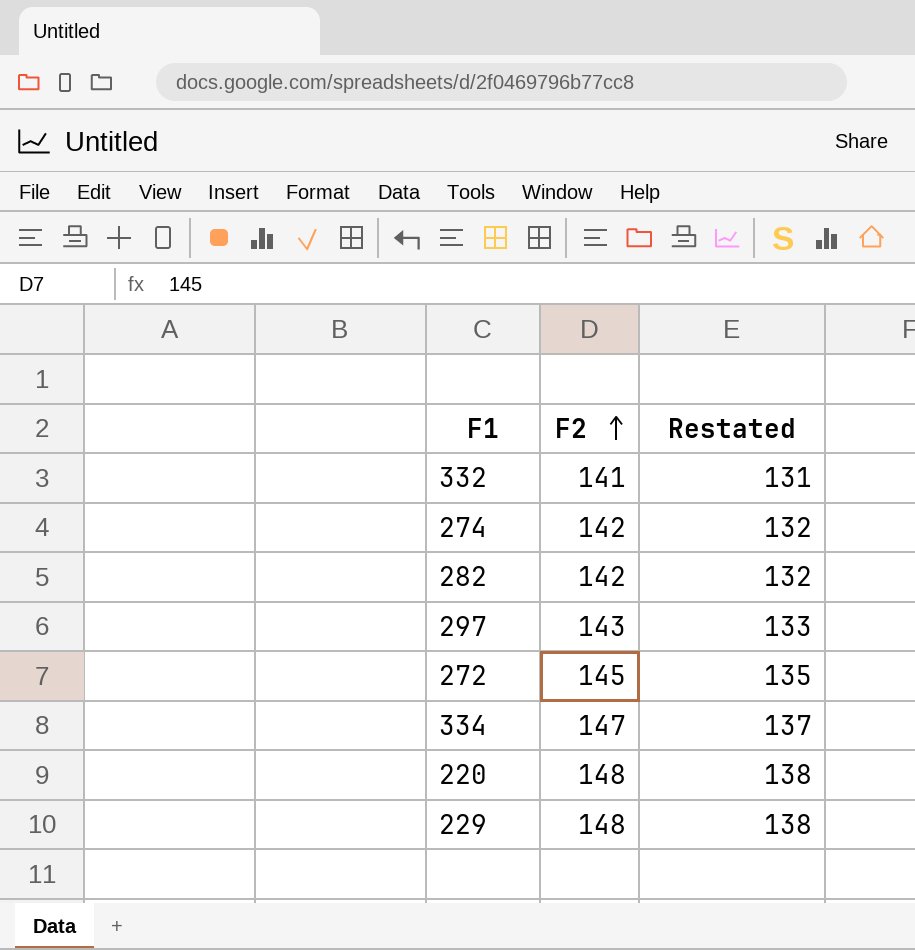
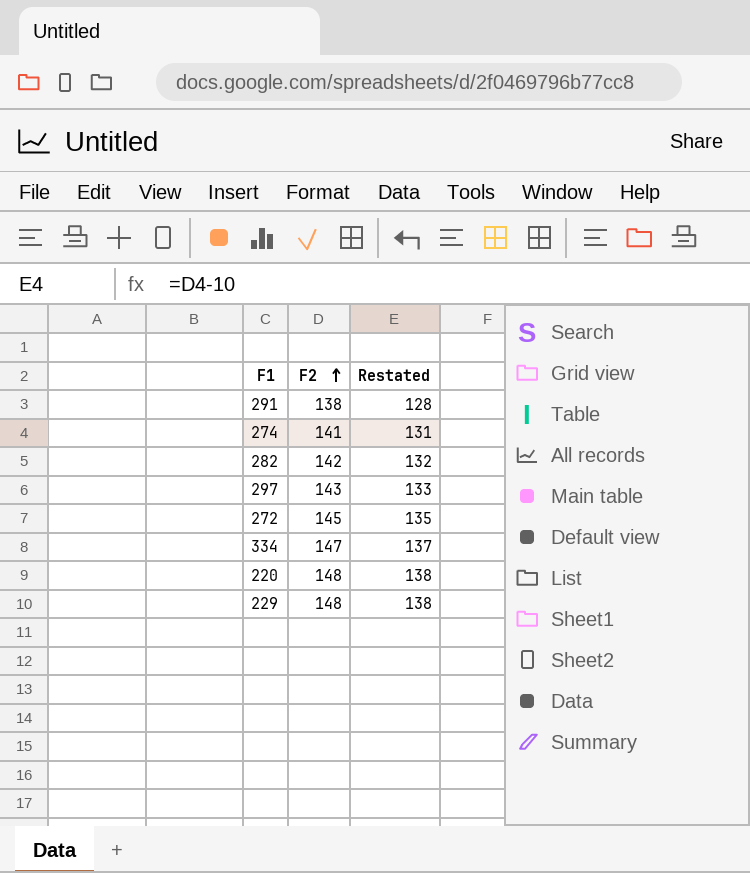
row 332: 141 | 131 -> none
row 291: none -> 138 | 128
274 | F2: 142 -> 141
274 | Restated: 132 -> 131

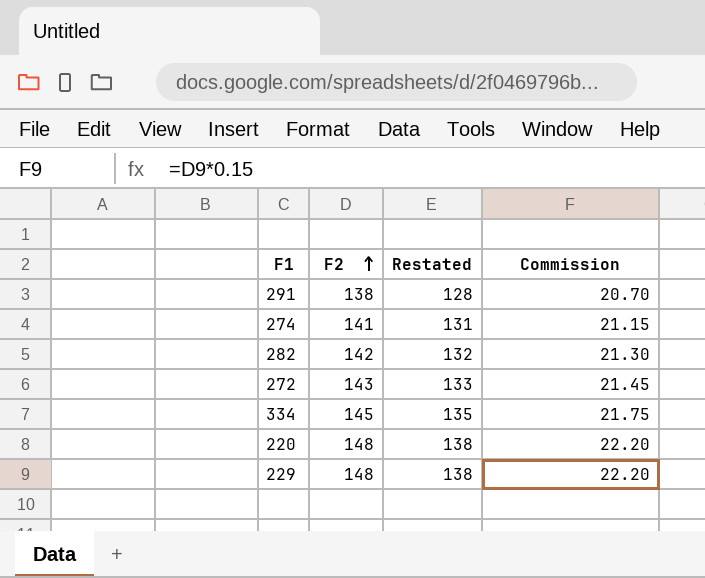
column Commission | formula: none -> [F2] * 0.15
row 297: 143 | 133 -> none
272 | F2: 145 -> 143
272 | Restated: 135 -> 133
334 | F2: 147 -> 145
334 | Restated: 137 -> 135

